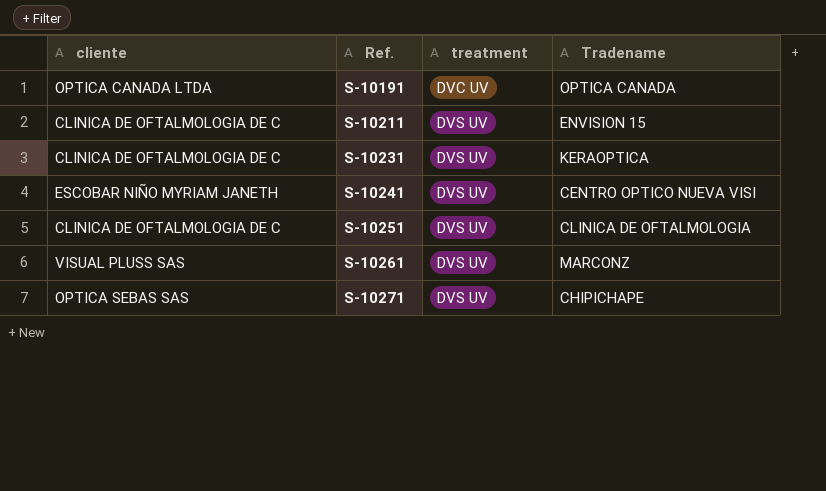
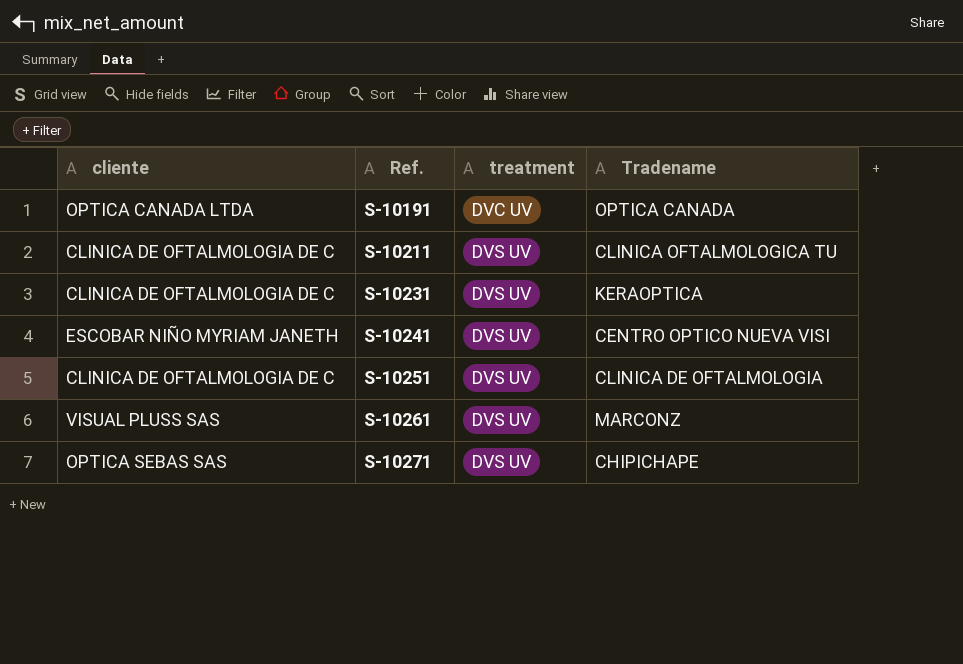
S-10211 | Tradename: ENVISION 15 -> CLINICA OFTALMOLOGICA TU

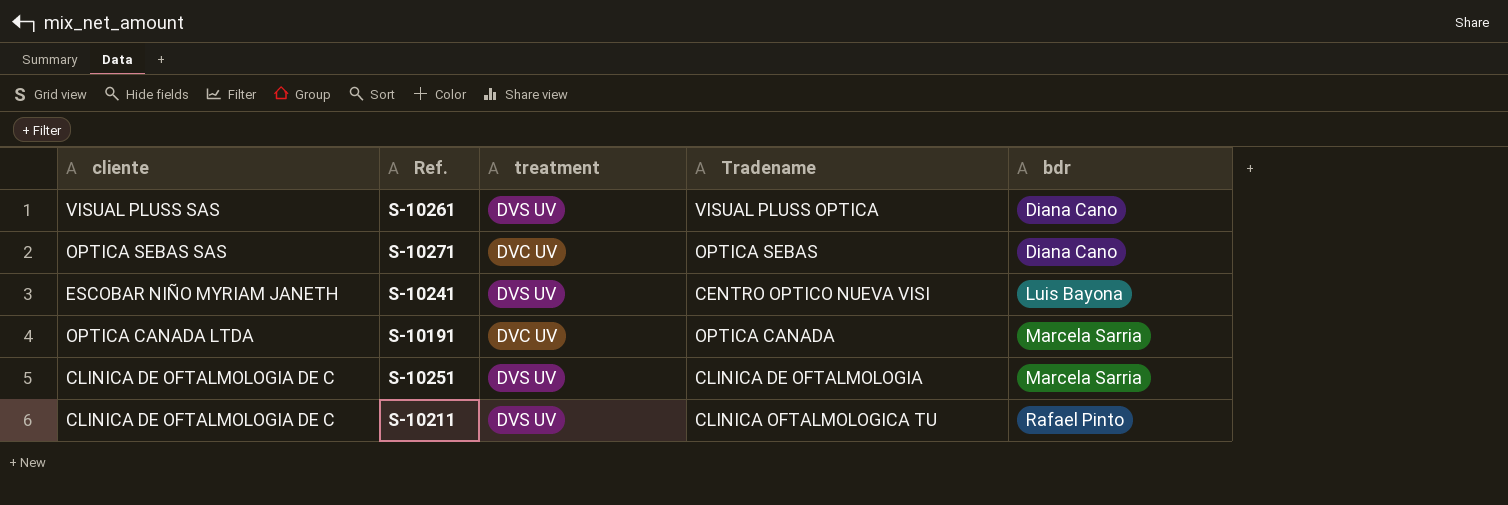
row order: Ref. ascending -> bdr ascending
column bdr | position: none -> 5
row S-10231: CLINICA DE OFTALMOLOGIA DE C | DVS UV | KERAOPTICA -> none
S-10261 | Tradename: MARCONZ -> VISUAL PLUSS OPTICA
S-10271 | treatment: DVS UV -> DVC UV
S-10271 | Tradename: CHIPICHAPE -> OPTICA SEBAS

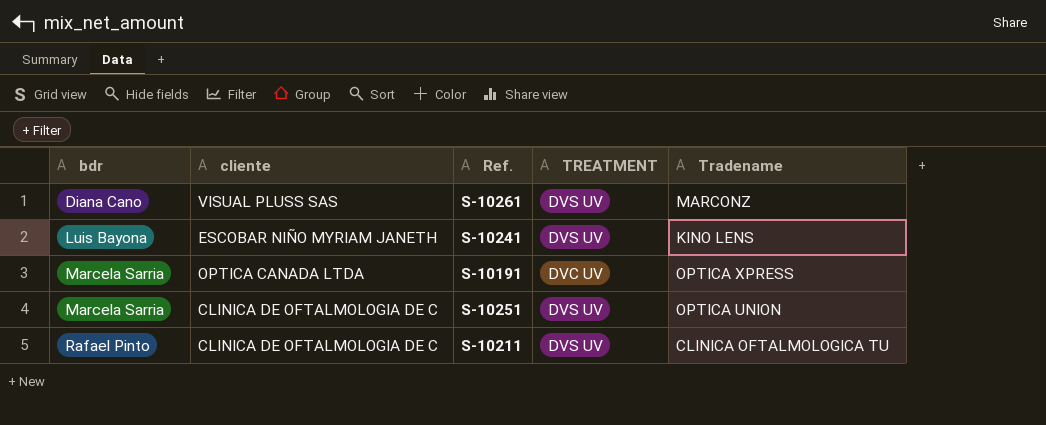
column bdr | position: 5 -> 1
column name: treatment -> TREATMENT
row S-10271: OPTICA SEBAS SAS | DVC UV | OPTICA SEBAS | Diana Cano -> none
S-10261 | Tradename: VISUAL PLUSS OPTICA -> MARCONZ
S-10241 | Tradename: CENTRO OPTICO NUEVA VISI -> KINO LENS
S-10191 | Tradename: OPTICA CANADA -> OPTICA XPRESS
S-10251 | Tradename: CLINICA DE OFTALMOLOGIA -> OPTICA UNION

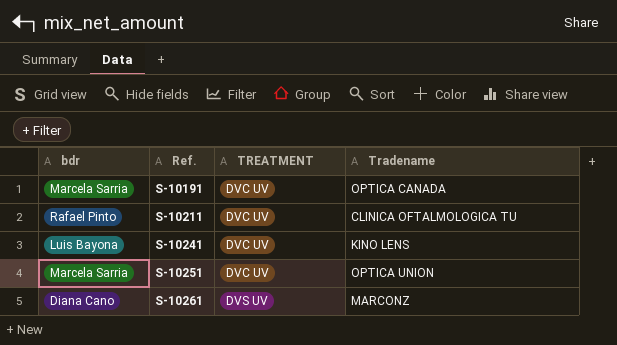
row order: bdr ascending -> Ref. ascending
column cliente | position: 2 -> none
S-10191 | Tradename: OPTICA XPRESS -> OPTICA CANADA
S-10211 | TREATMENT: DVS UV -> DVC UV
S-10241 | TREATMENT: DVS UV -> DVC UV
S-10251 | TREATMENT: DVS UV -> DVC UV

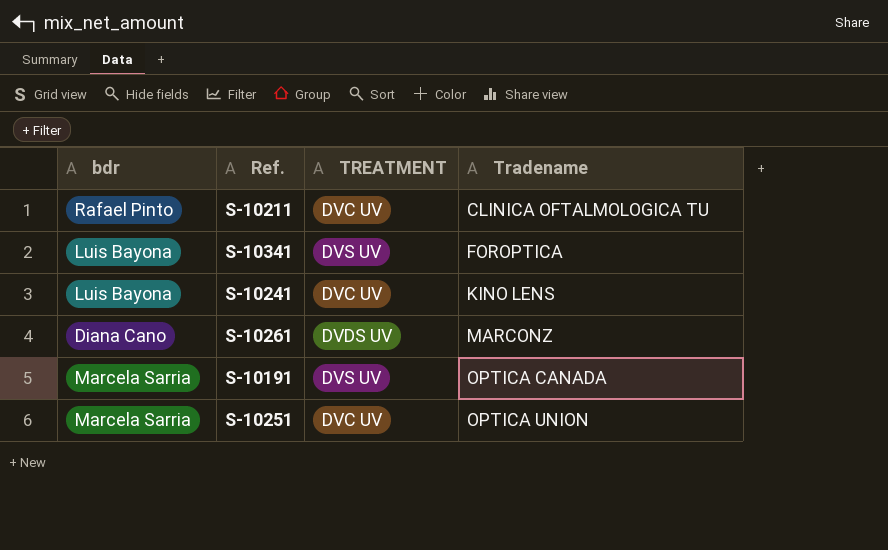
row order: Ref. ascending -> Tradename ascending
row S-10341: none -> Luis Bayona | DVS UV | FOROPTICA
S-10261 | TREATMENT: DVS UV -> DVDS UV
S-10191 | TREATMENT: DVC UV -> DVS UV

